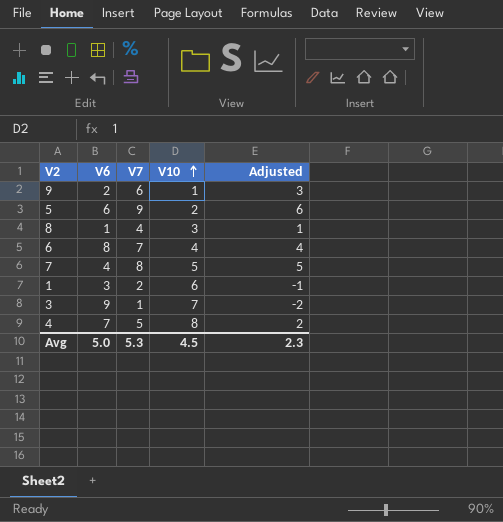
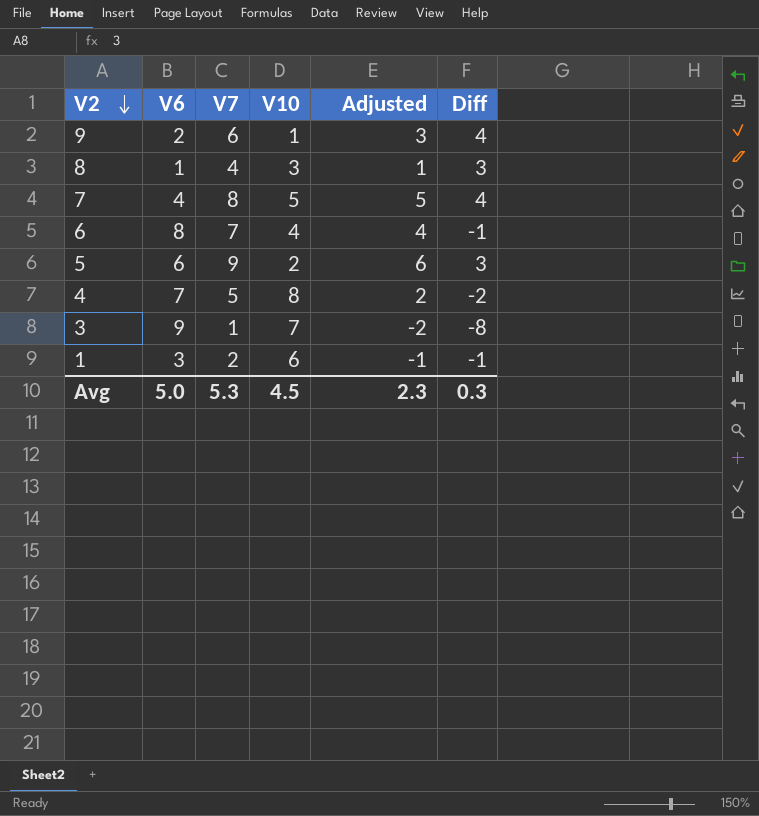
row order: V10 ascending -> V2 descending
column Diff | formula: none -> [V7] - [V6]

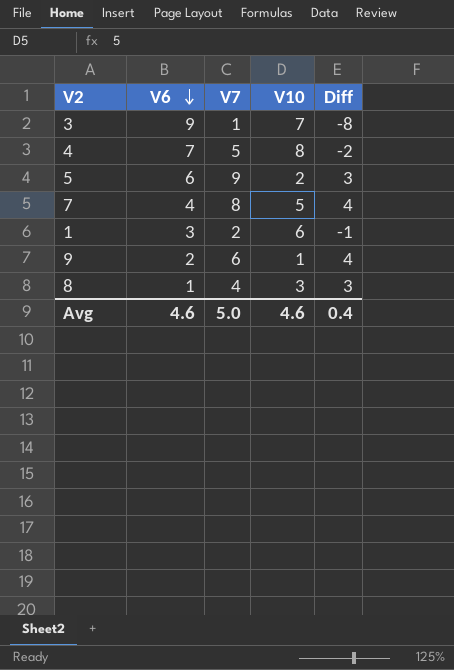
row order: V2 descending -> V6 descending
column Adjusted | formula: [V7] - 3 -> none
row 6: 8 | 7 | 4 | 4 | -1 -> none
Avg | V6: 5.0 -> 4.6
Avg | V7: 5.3 -> 5.0
Avg | V10: 4.5 -> 4.6
Avg | Diff: 0.3 -> 0.4

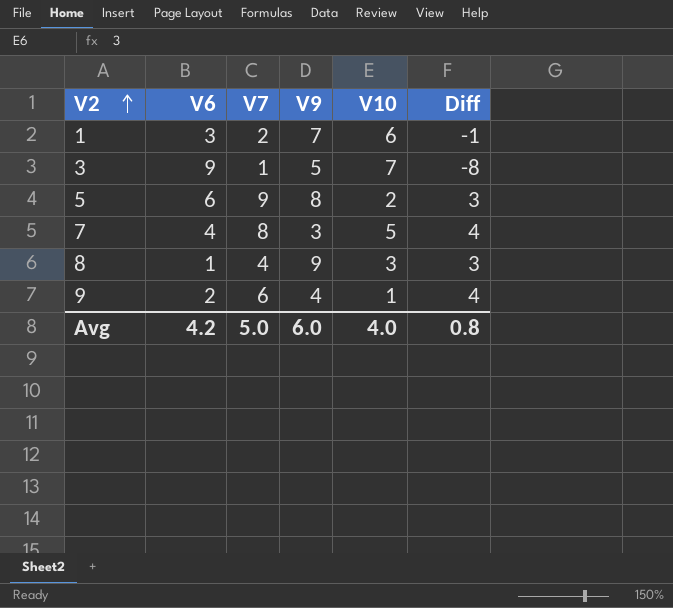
row order: V6 descending -> V2 ascending
column V9 | position: none -> 4
row 4: 7 | 5 | 8 | -2 -> none
Avg | V6: 4.6 -> 4.2
Avg | V10: 4.6 -> 4.0
Avg | Diff: 0.4 -> 0.8

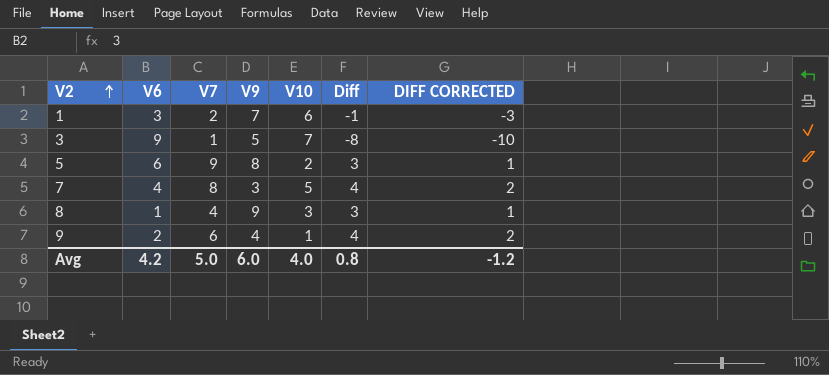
column DIFF CORRECTED | formula: none -> [Diff] - 2

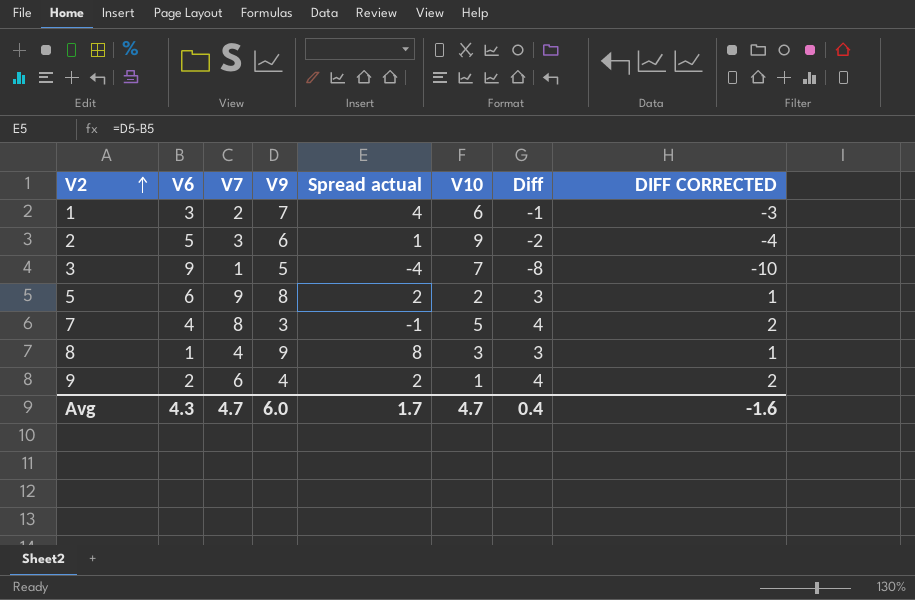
column Spread actual | formula: none -> [V9] - [V6]
row 2: none -> 5 | 3 | 6 | 1 | 9 | -2 | -4
Avg | V6: 4.2 -> 4.3
Avg | V7: 5.0 -> 4.7
Avg | V10: 4.0 -> 4.7
Avg | Diff: 0.8 -> 0.4
Avg | DIFF CORRECTED: -1.2 -> -1.6

